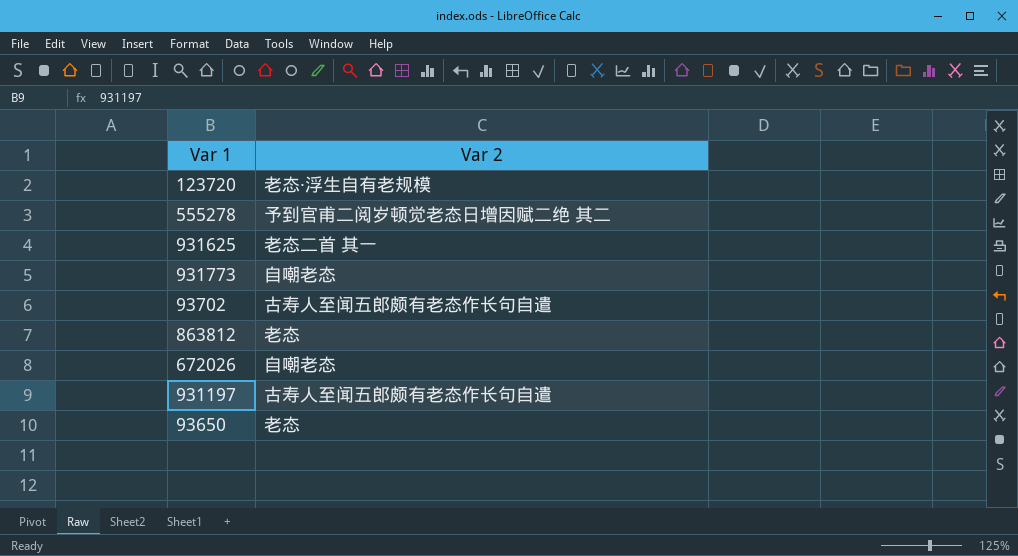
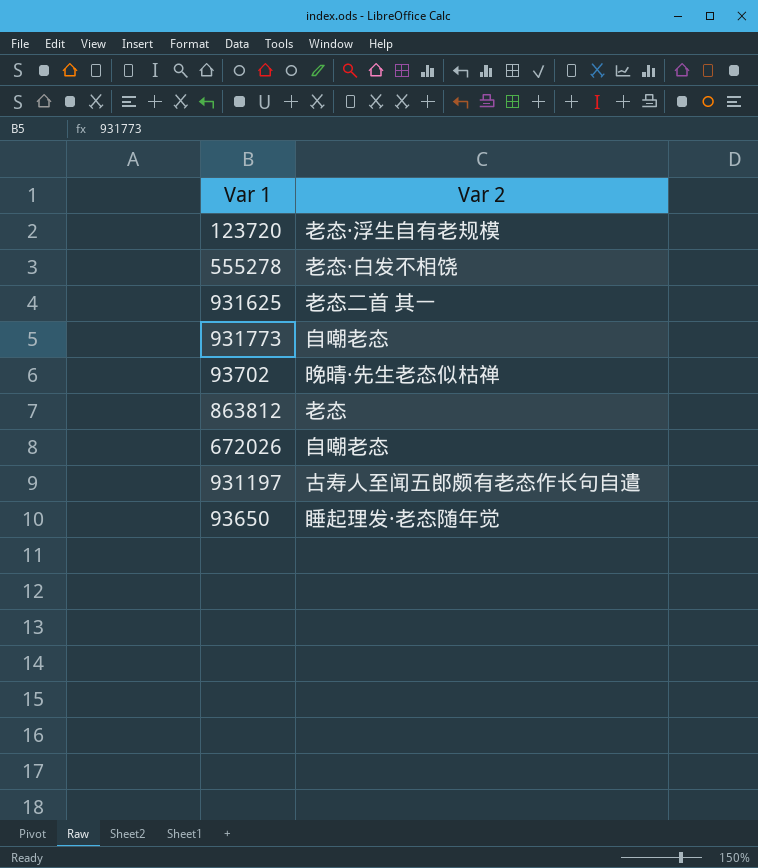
555278 | Var 2: 予到官甫二阅岁顿觉老态日增因赋二绝 其二 -> 老态·白发不相饶
93702 | Var 2: 古寿人至闻五郎颇有老态作长句自遣 -> 晚晴·先生老态似枯禅
93650 | Var 2: 老态 -> 睡起理发·老态随年觉

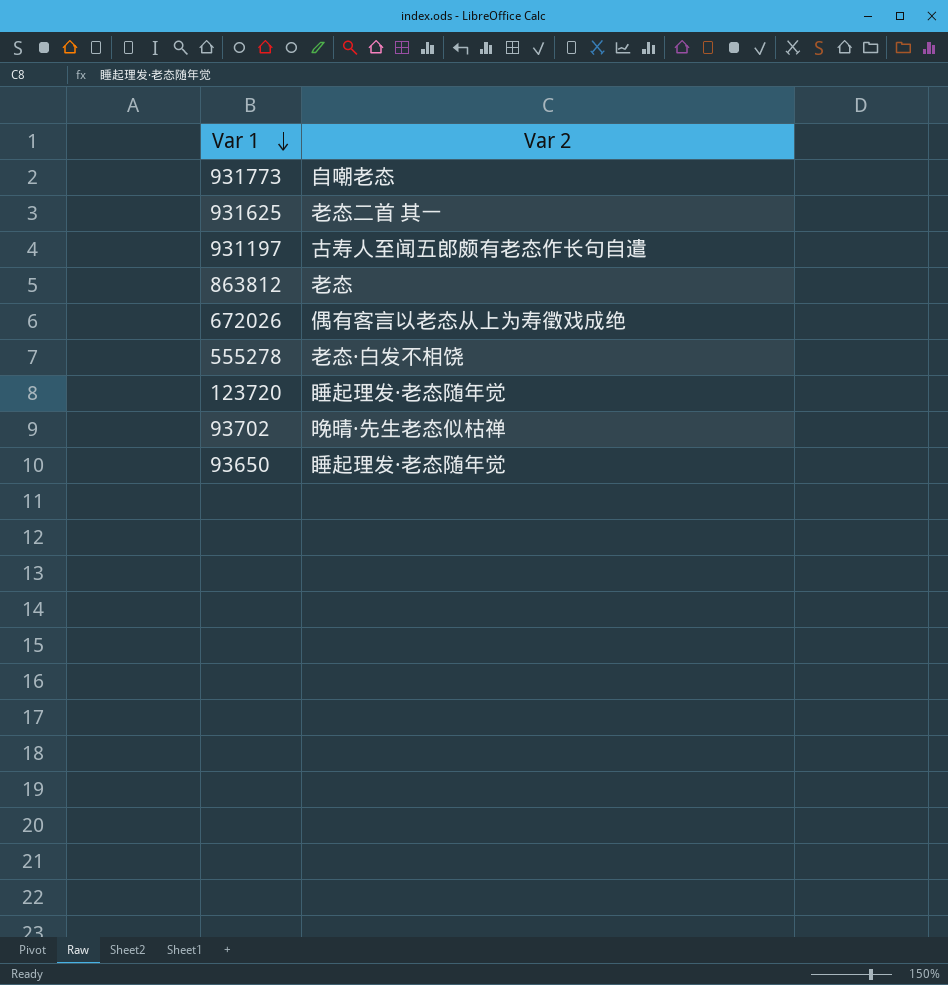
row order: none -> Var 1 descending
672026 | Var 2: 自嘲老态 -> 偶有客言以老态从上为寿徵戏成绝
123720 | Var 2: 老态·浮生自有老规模 -> 睡起理发·老态随年觉

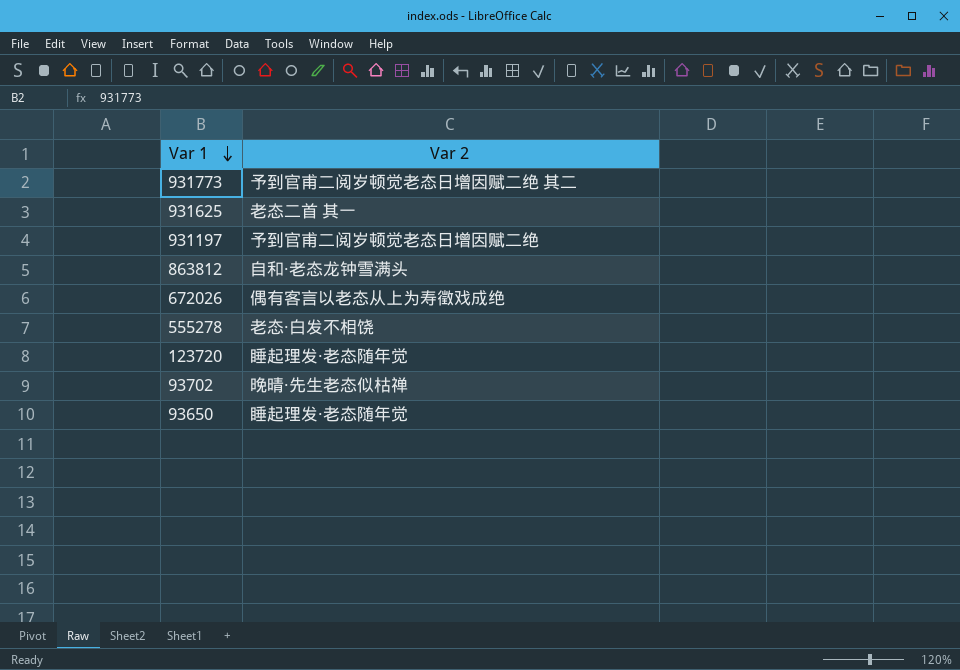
931773 | Var 2: 自嘲老态 -> 予到官甫二阅岁顿觉老态日增因赋二绝 其二
931197 | Var 2: 古寿人至闻五郎颇有老态作长句自遣 -> 予到官甫二阅岁顿觉老态日增因赋二绝
863812 | Var 2: 老态 -> 自和·老态龙钟雪满头

